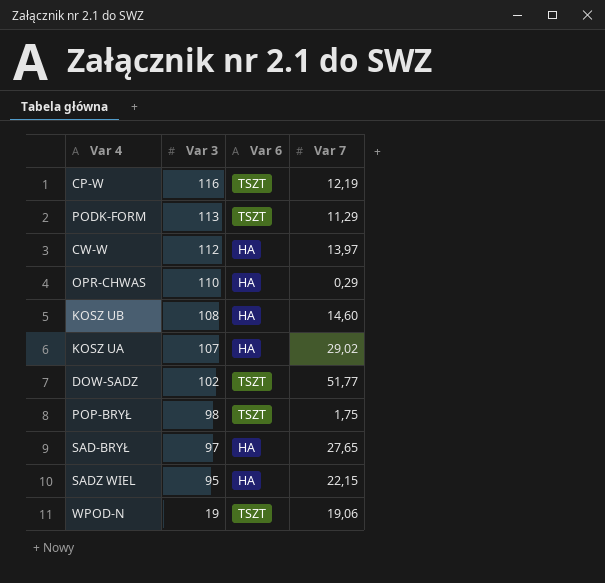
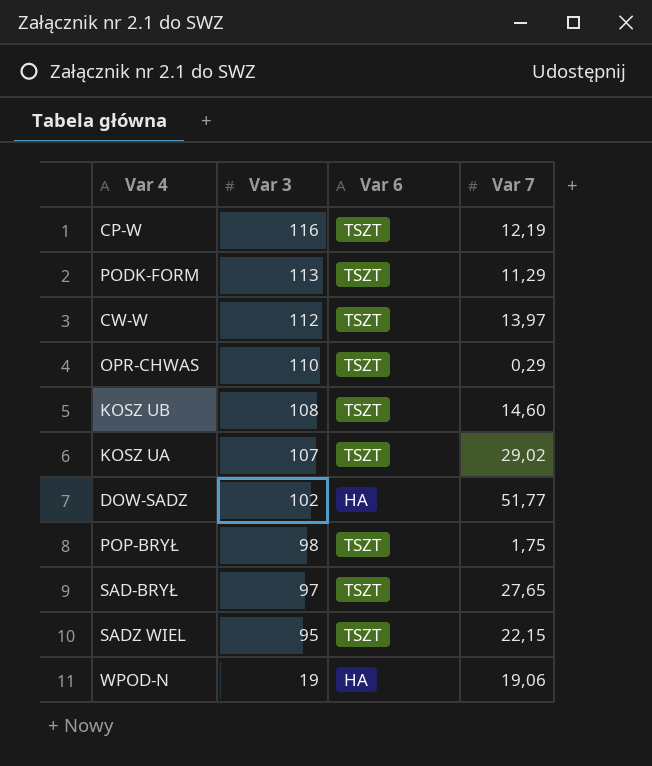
CW-W | Var 6: HA -> TSZT
OPR-CHWAS | Var 6: HA -> TSZT
KOSZ UB | Var 6: HA -> TSZT
KOSZ UA | Var 6: HA -> TSZT
DOW-SADZ | Var 6: TSZT -> HA
SAD-BRYŁ | Var 6: HA -> TSZT
SADZ WIEL | Var 6: HA -> TSZT
WPOD-N | Var 6: TSZT -> HA

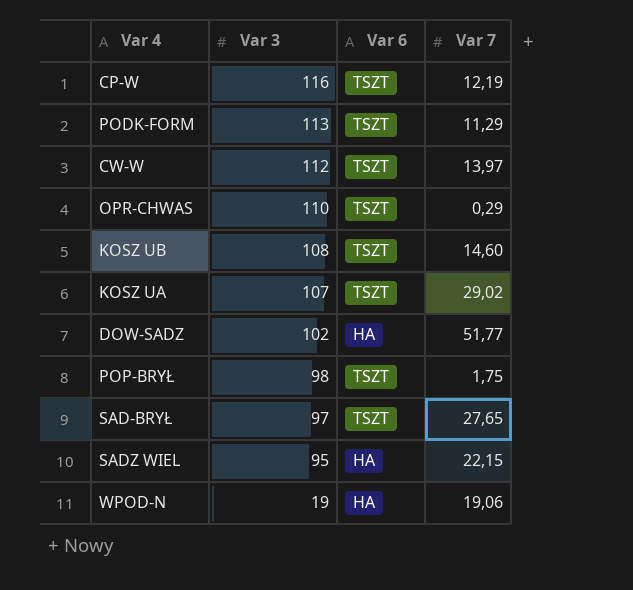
SADZ WIEL | Var 6: TSZT -> HA

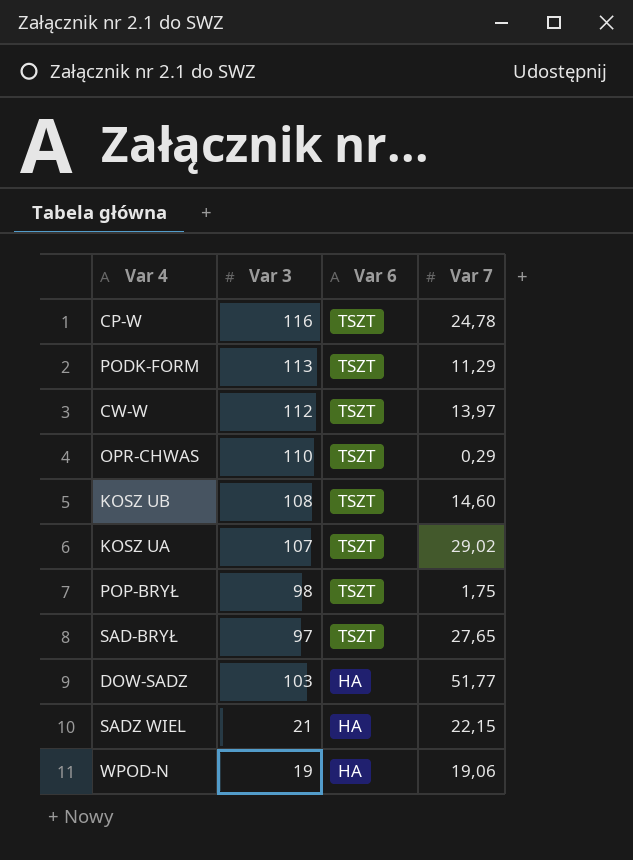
row order: Var 3 descending -> Var 6 descending
CP-W | Var 7: 12,19 -> 24,78
DOW-SADZ | Var 3: 102 -> 103
SADZ WIEL | Var 3: 95 -> 21

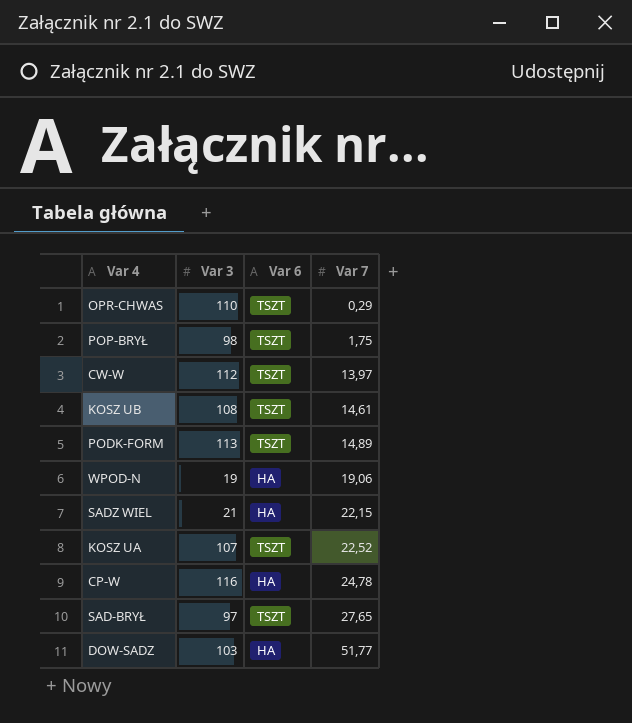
row order: Var 6 descending -> Var 7 ascending
KOSZ UB | Var 7: 14,60 -> 14,61
PODK-FORM | Var 7: 11,29 -> 14,89
KOSZ UA | Var 7: 29,02 -> 22,52
CP-W | Var 6: TSZT -> HA

